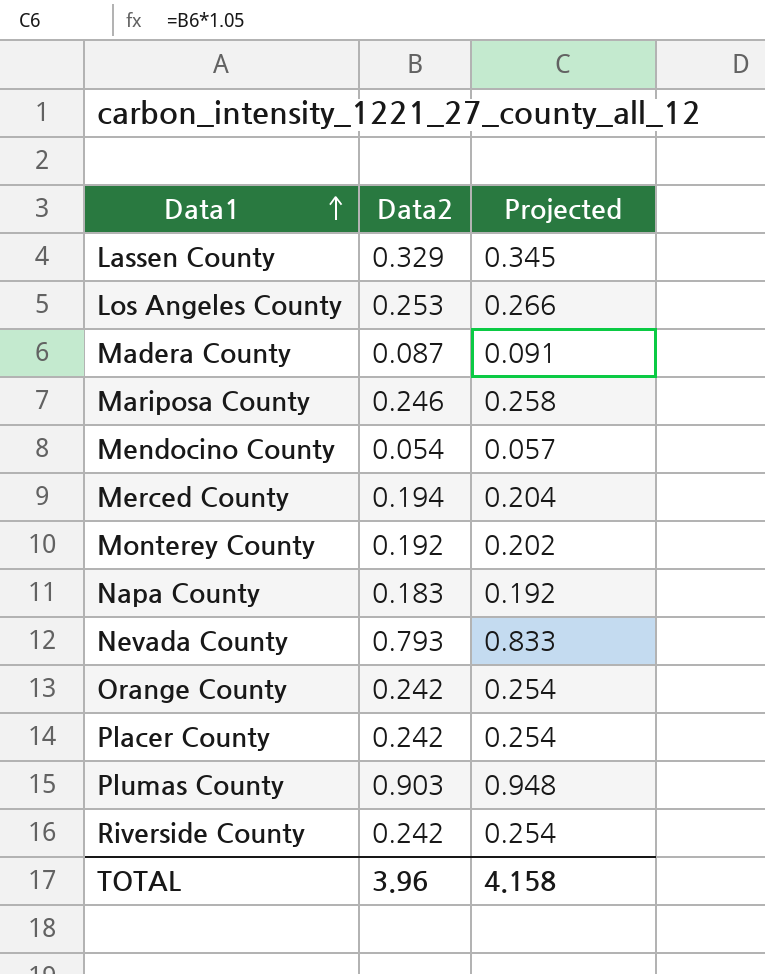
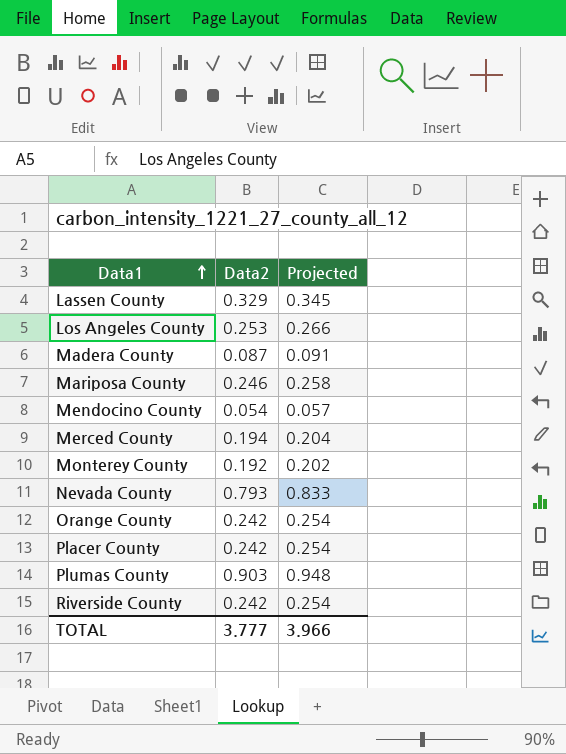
row Napa County: 0.183 | 0.192 -> none
TOTAL | Data2: 3.96 -> 3.777
TOTAL | Projected: 4.158 -> 3.966

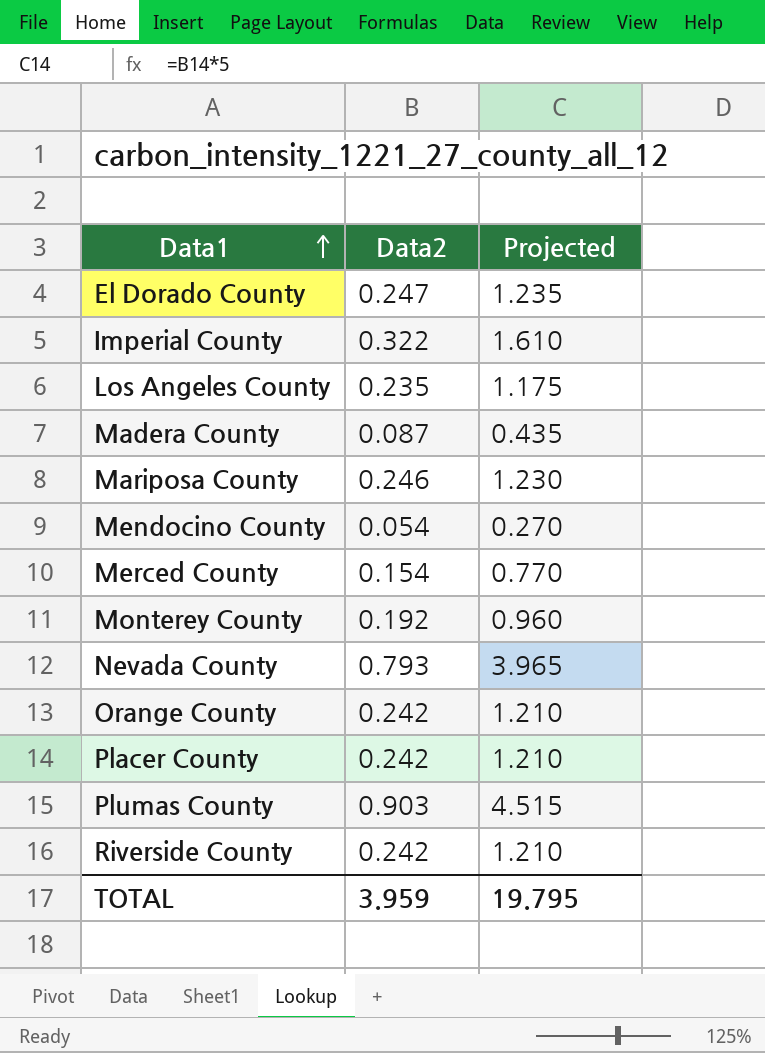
column Projected | formula: [Data2] * 1.05 -> [Data2] * 5
row Lassen County: 0.329 | 0.345 -> none
row El Dorado County: none -> 0.247 | 1.235
row Imperial County: none -> 0.322 | 1.610
Los Angeles County | Data2: 0.253 -> 0.235
Merced County | Data2: 0.194 -> 0.154
TOTAL | Data2: 3.777 -> 3.959
TOTAL | Projected: 3.966 -> 19.795

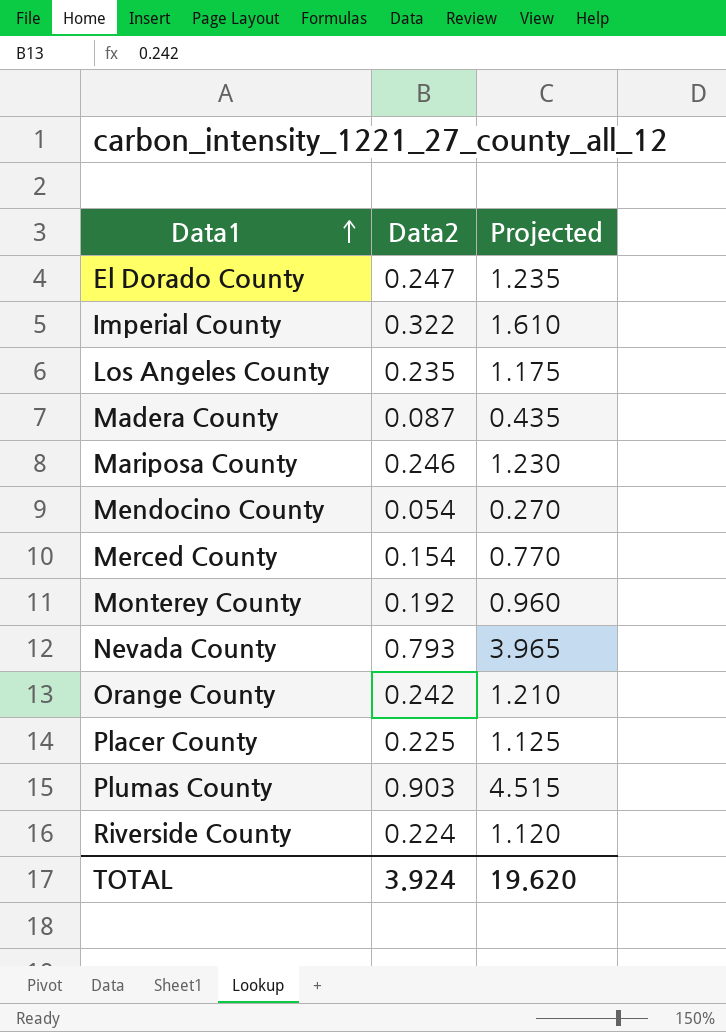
Placer County | Data2: 0.242 -> 0.225
Placer County | Projected: 1.210 -> 1.125
Riverside County | Data2: 0.242 -> 0.224
Riverside County | Projected: 1.210 -> 1.120
TOTAL | Data2: 3.959 -> 3.924
TOTAL | Projected: 19.795 -> 19.620

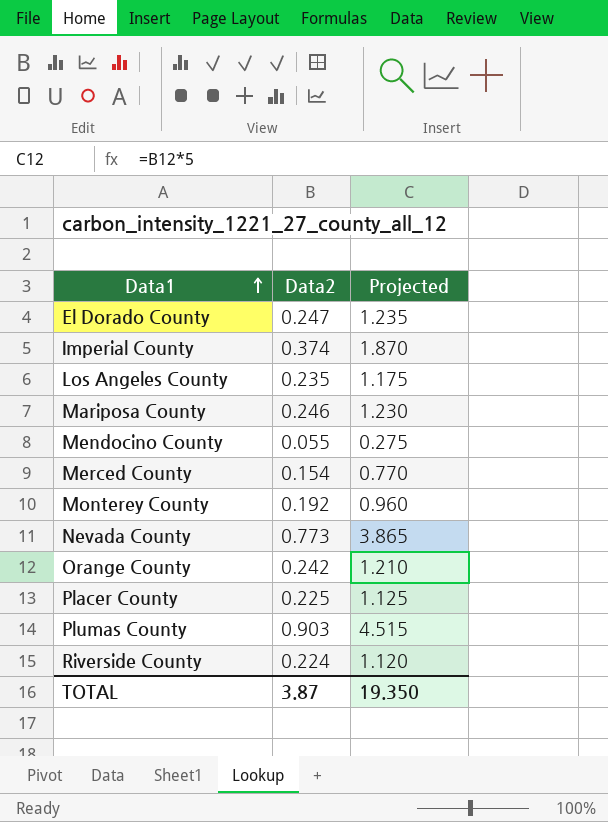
row Madera County: 0.087 | 0.435 -> none
Imperial County | Data2: 0.322 -> 0.374
Imperial County | Projected: 1.610 -> 1.870
Mendocino County | Data2: 0.054 -> 0.055
Mendocino County | Projected: 0.270 -> 0.275
Nevada County | Data2: 0.793 -> 0.773
Nevada County | Projected: 3.965 -> 3.865
TOTAL | Data2: 3.924 -> 3.87
TOTAL | Projected: 19.620 -> 19.350

